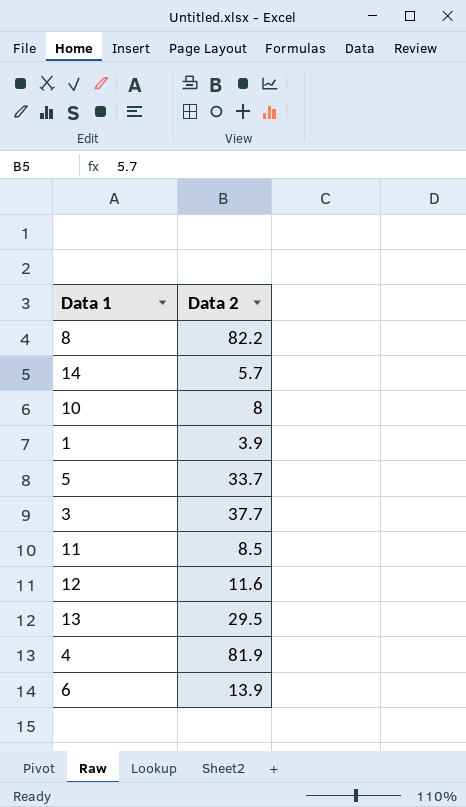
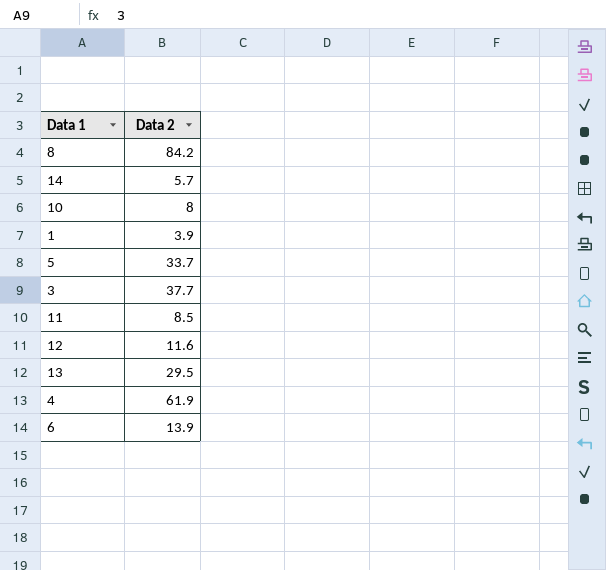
8 | Data 2: 82.2 -> 84.2
4 | Data 2: 81.9 -> 61.9

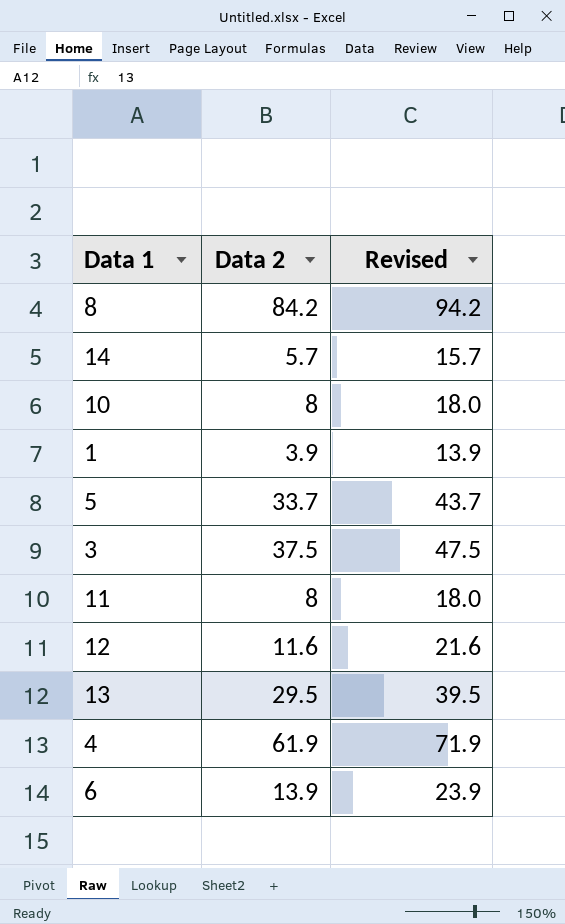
column Revised | formula: none -> [Data 2] + 10
3 | Data 2: 37.7 -> 37.5
11 | Data 2: 8.5 -> 8

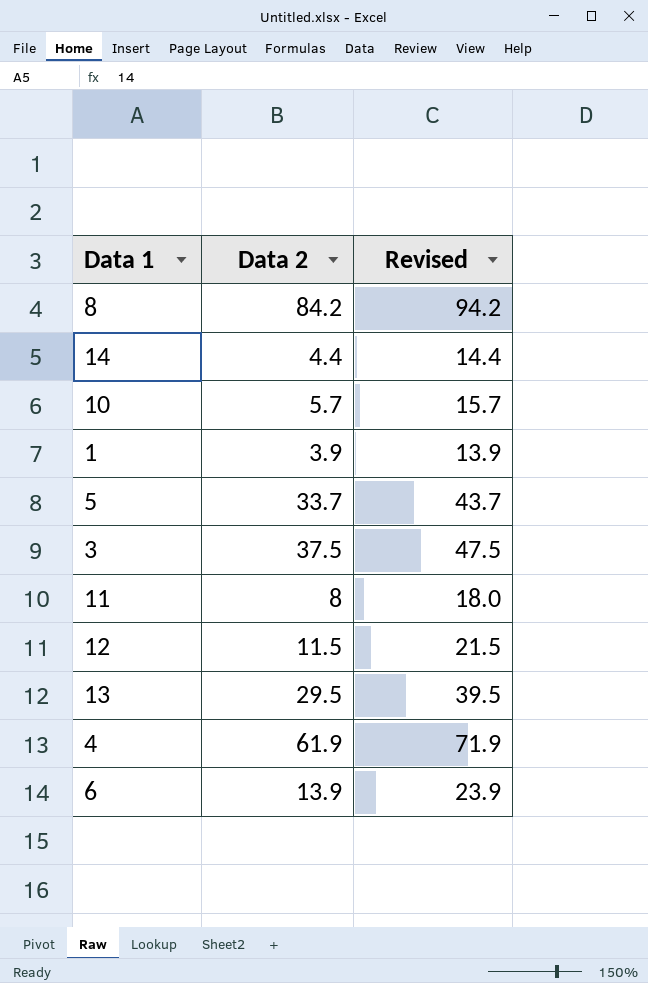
14 | Data 2: 5.7 -> 4.4
14 | Revised: 15.7 -> 14.4
10 | Data 2: 8 -> 5.7
10 | Revised: 18.0 -> 15.7
12 | Data 2: 11.6 -> 11.5
12 | Revised: 21.6 -> 21.5

